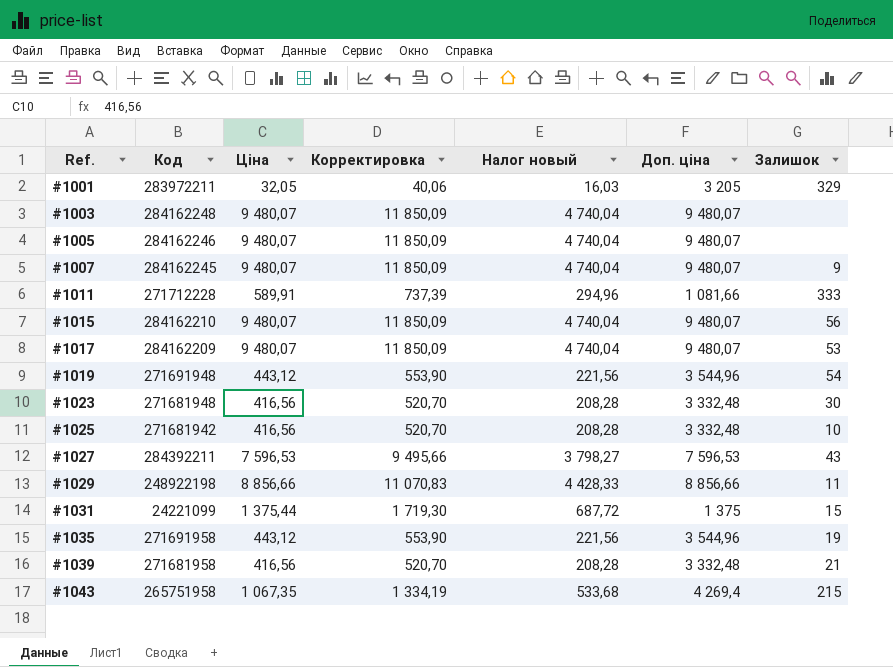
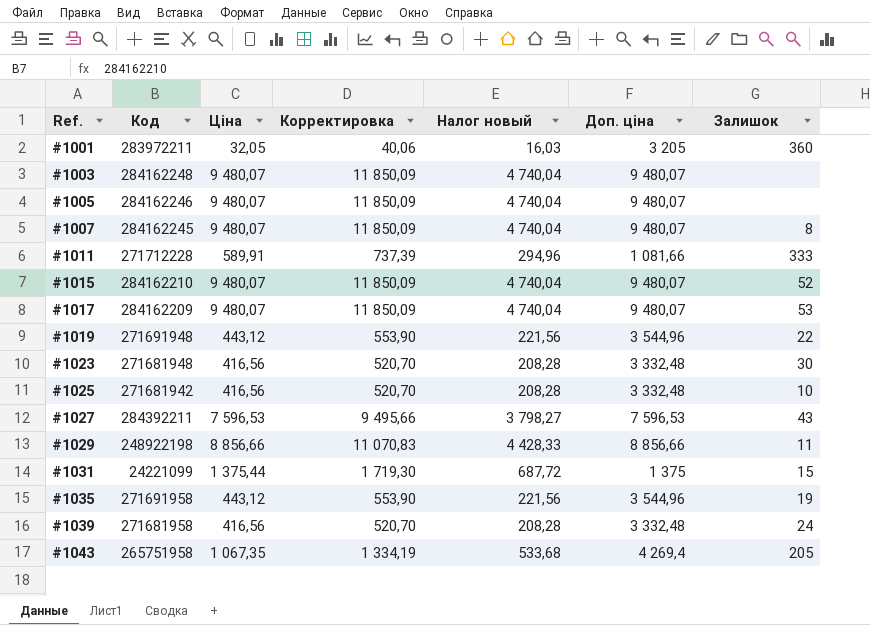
#1001 | Залишок: 329 -> 360
#1007 | Залишок: 9 -> 8
#1015 | Залишок: 56 -> 52
#1019 | Залишок: 54 -> 22
#1039 | Залишок: 21 -> 24
#1043 | Залишок: 215 -> 205

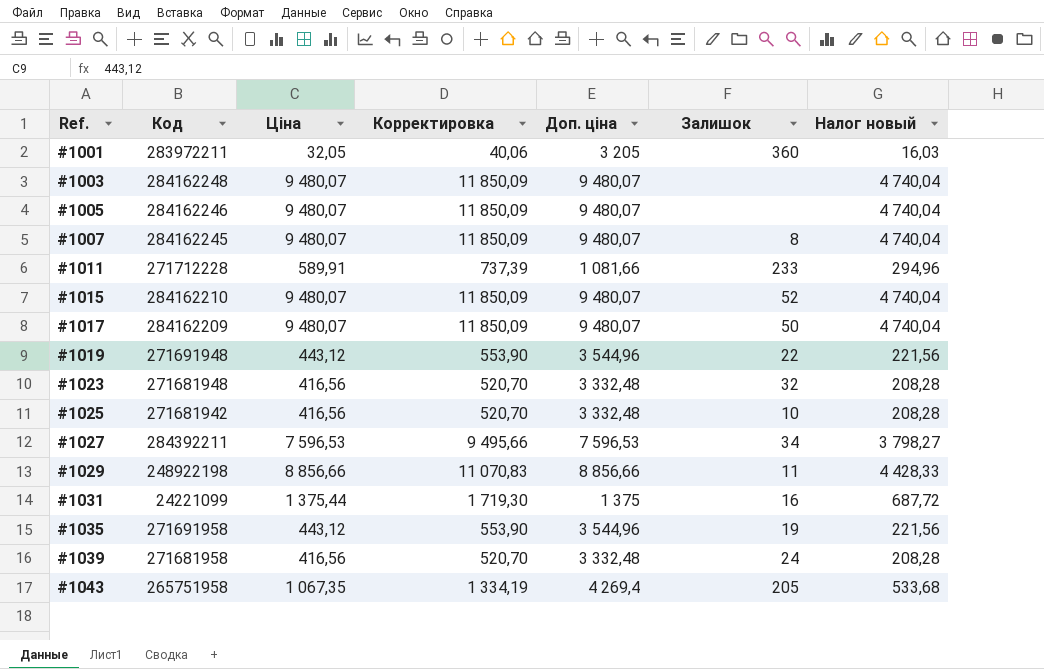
column Налог новый | position: 5 -> 7
#1011 | Залишок: 333 -> 233
#1017 | Залишок: 53 -> 50
#1023 | Залишок: 30 -> 32
#1027 | Залишок: 43 -> 34
#1031 | Залишок: 15 -> 16

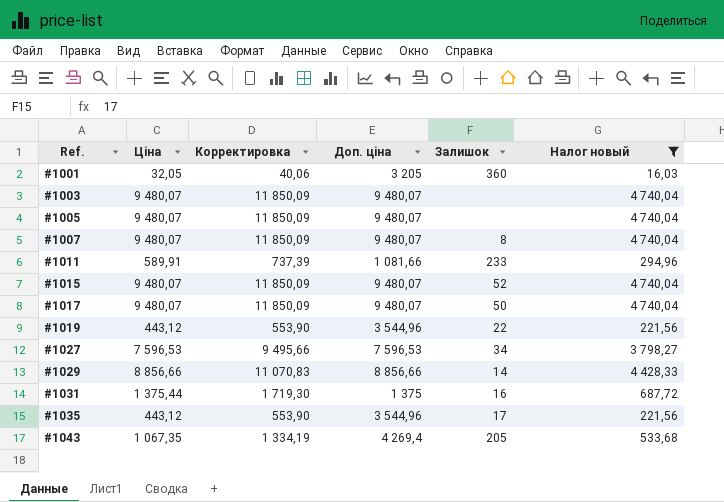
filter: none -> Налог новый != 208,28
column Код | position: 2 -> none
#1029 | Залишок: 11 -> 14
#1035 | Залишок: 19 -> 17

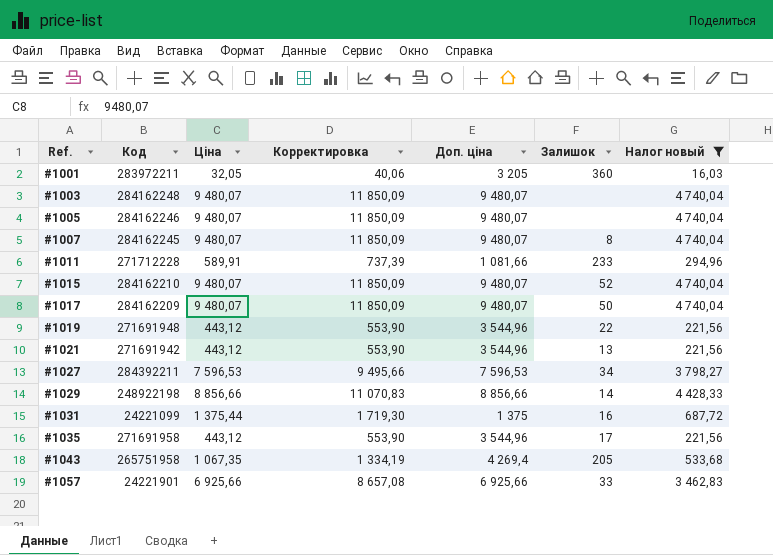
column Код | position: none -> 2
row #1021: none -> 271691942 | 443,12 | 553,90 | 3 544,96 | 13 | 221,56
row #1057: none -> 24221901 | 6 925,66 | 8 657,08 | 6 925,66 | 33 | 3 462,83

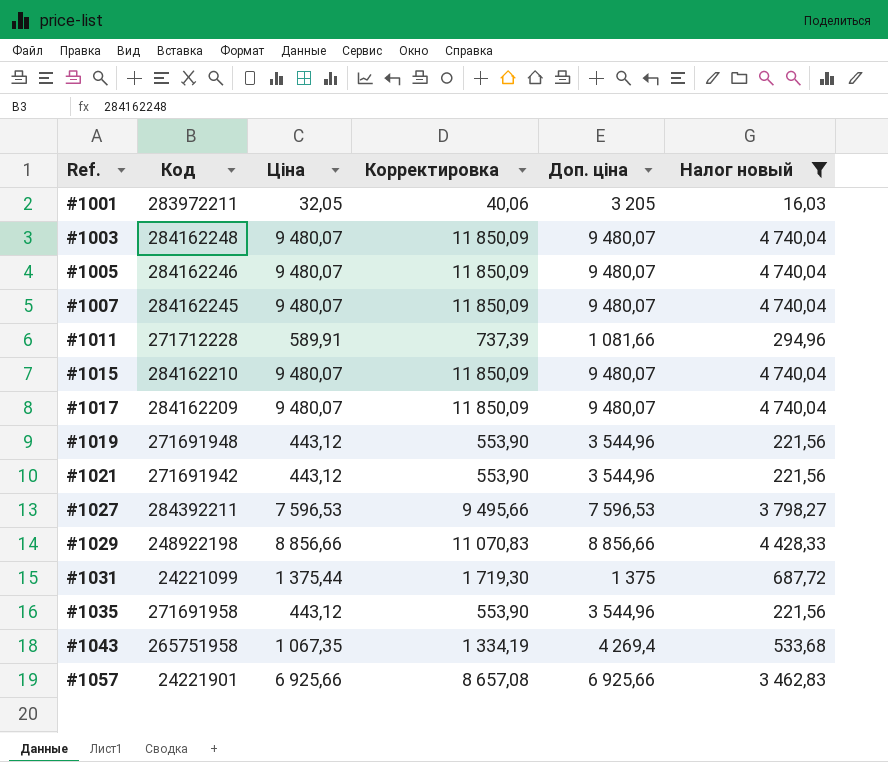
column Залишок | position: 6 -> none

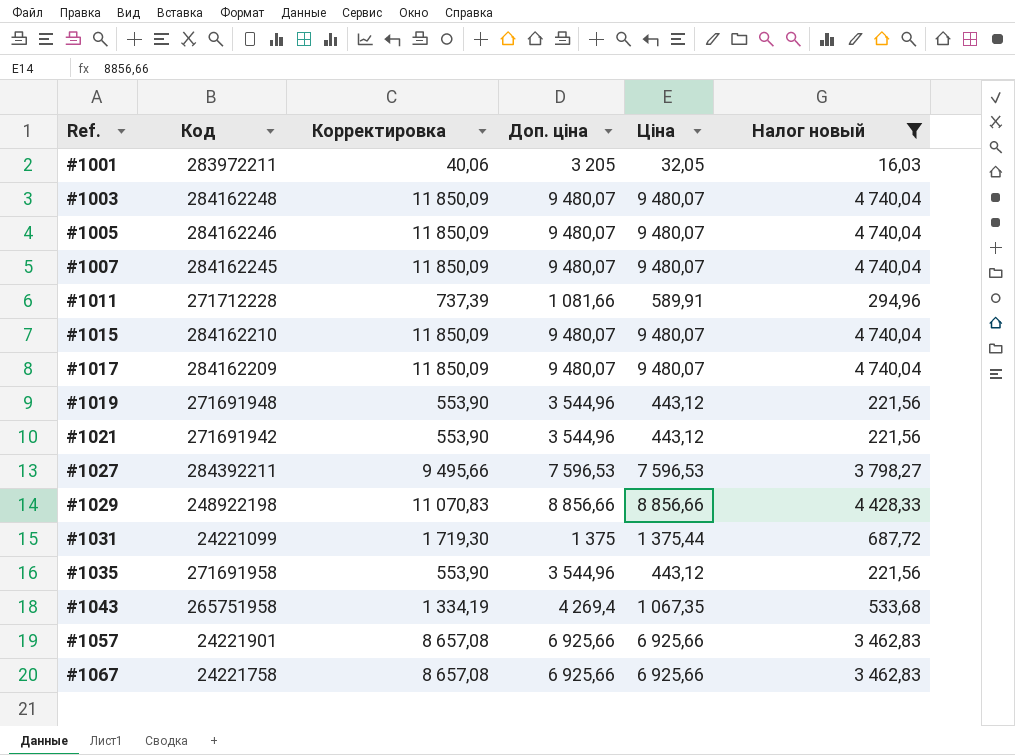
column Ціна | position: 3 -> 5
row #1067: none -> 24221758 | 8 657,08 | 6 925,66 | 6 925,66 | 3 462,83

